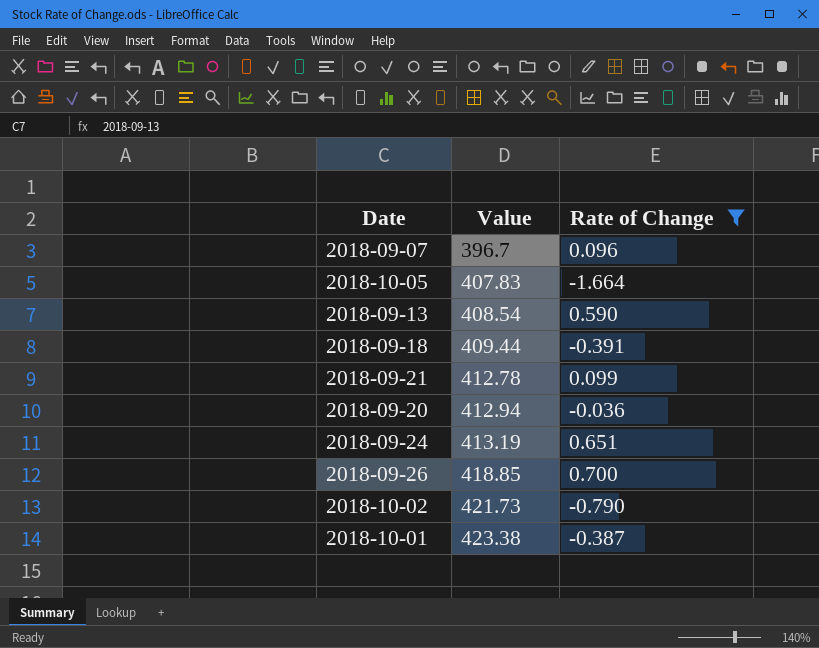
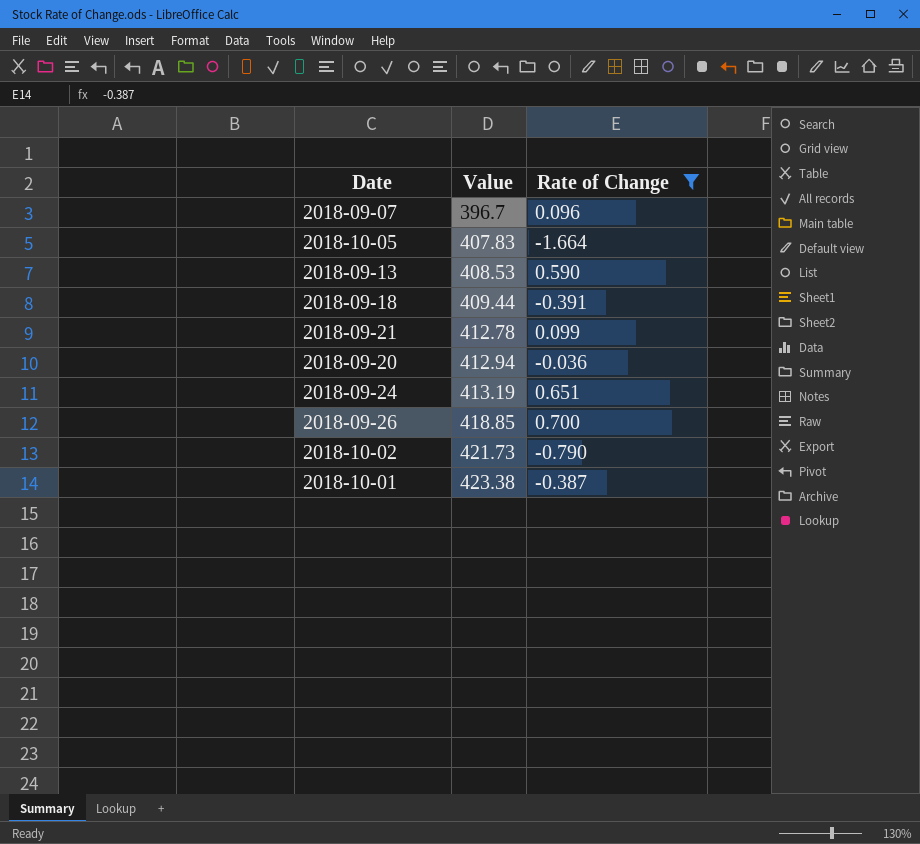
2018-09-13 | Value: 408.54 -> 408.53

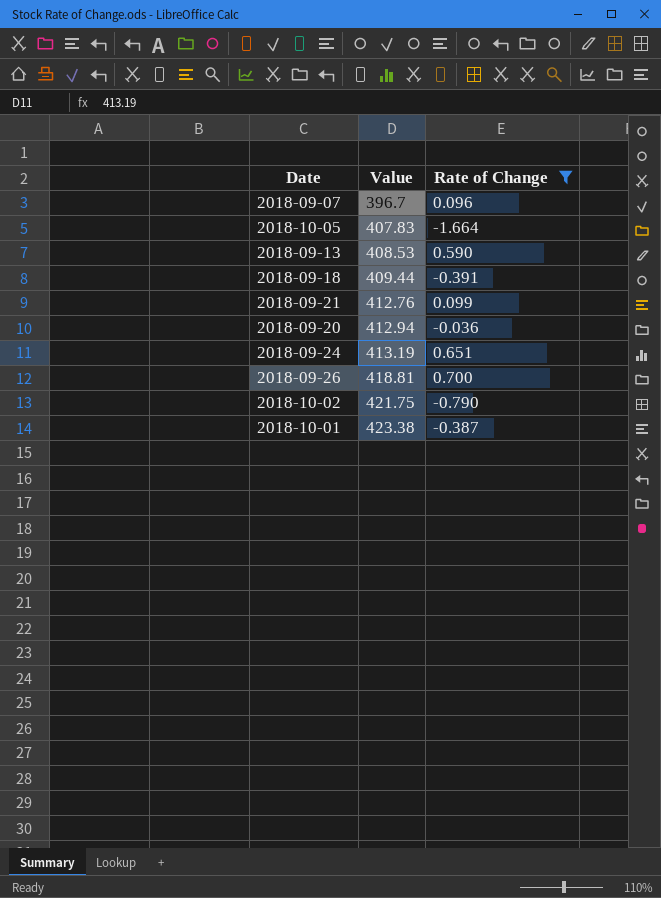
2018-09-21 | Value: 412.78 -> 412.76
2018-09-26 | Value: 418.85 -> 418.81
2018-10-02 | Value: 421.73 -> 421.75

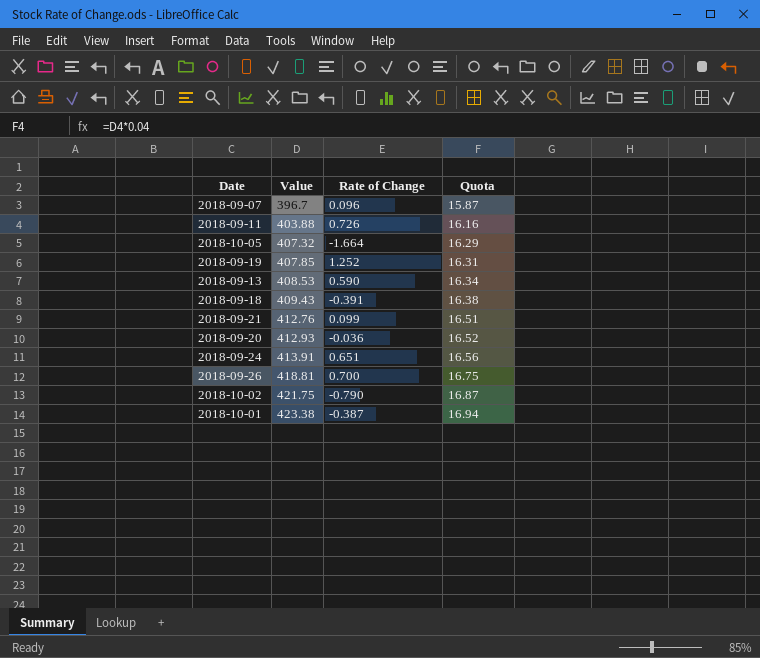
filter: Rate of Change <= 0.700 -> none
column Quota | formula: none -> [Value] * 0.04
2018-10-05 | Value: 407.83 -> 407.32
2018-09-18 | Value: 409.44 -> 409.43
2018-09-20 | Value: 412.94 -> 412.93
2018-09-24 | Value: 413.19 -> 413.91

